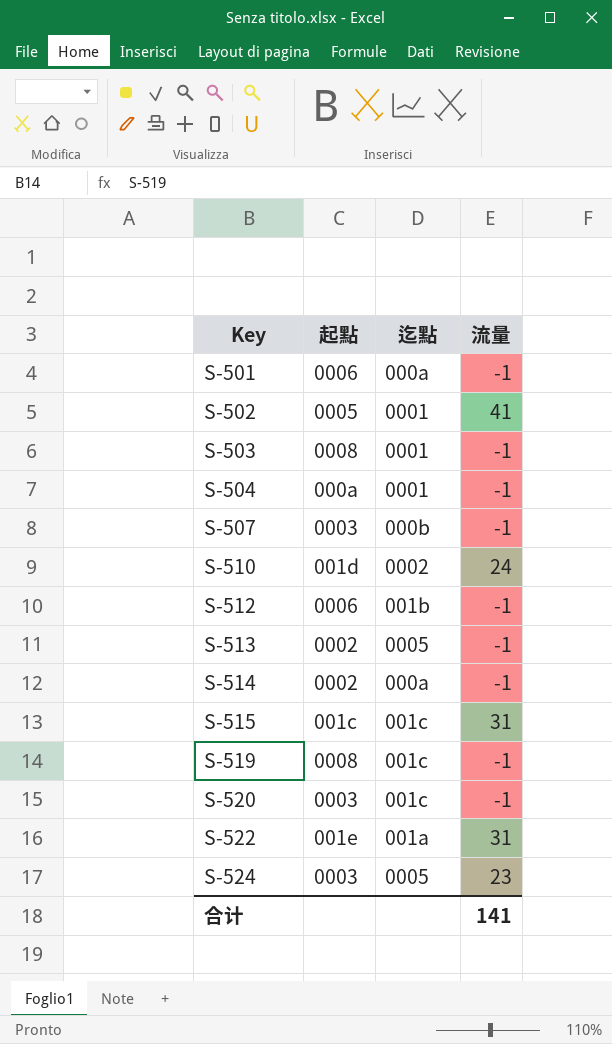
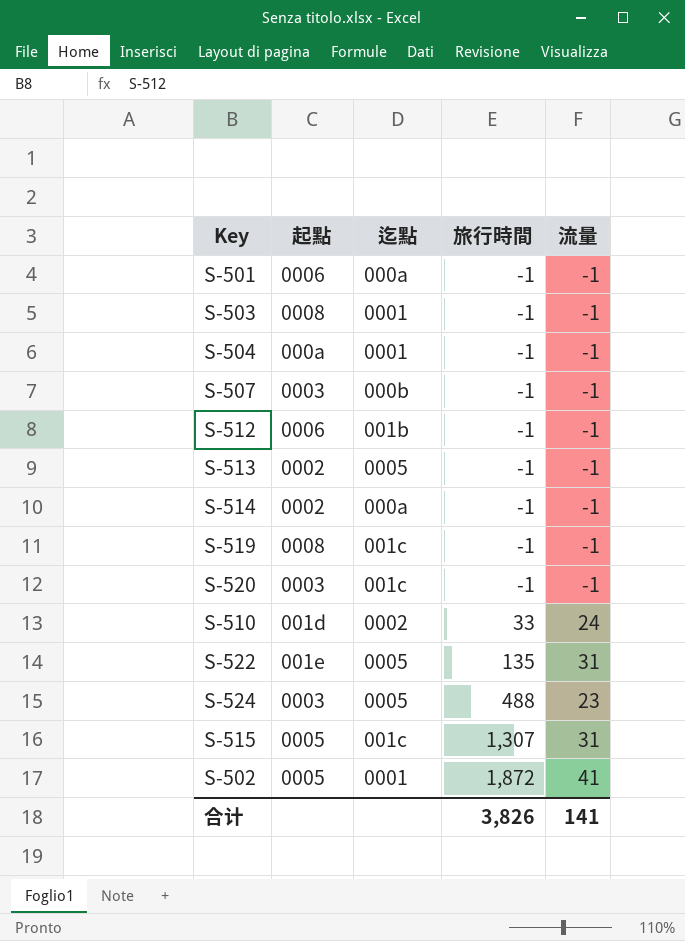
row order: Key ascending -> 旅行時間 ascending
column 旅行時間 | position: none -> 4
S-522 | 迄點: 001a -> 0005
S-515 | 起點: 001c -> 0005

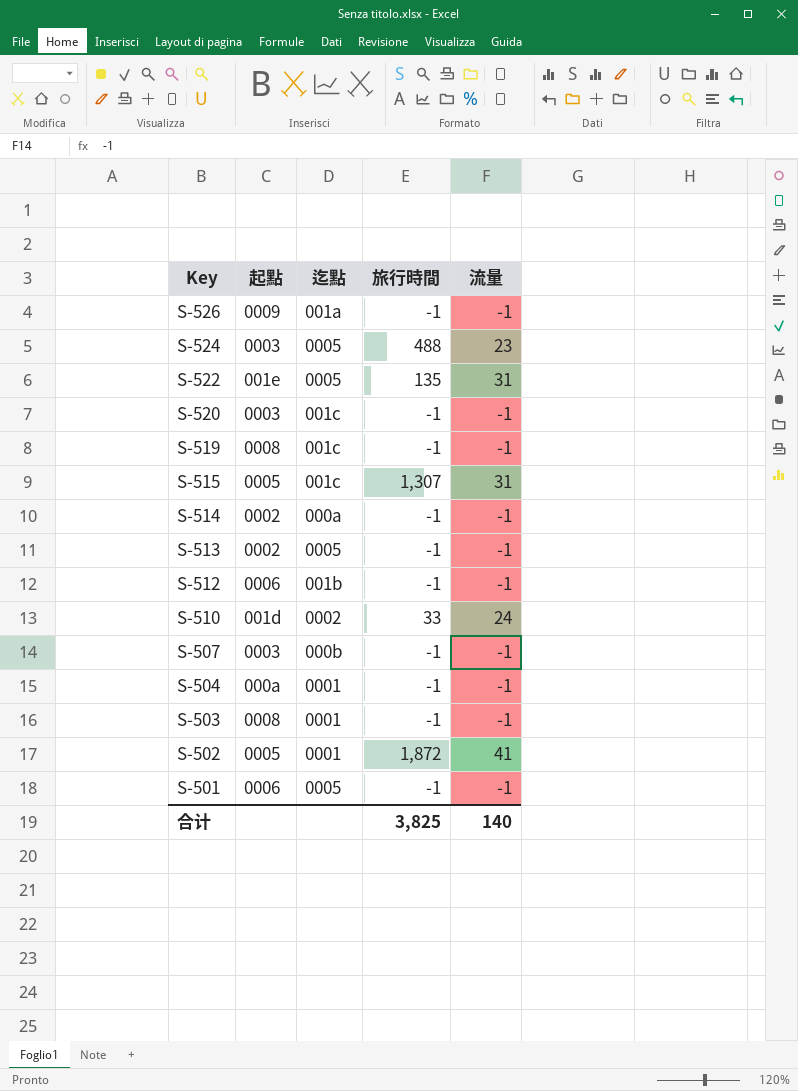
row order: 旅行時間 ascending -> Key descending
row S-526: none -> 0009 | 001a | -1 | -1
S-501 | 迄點: 000a -> 0005
合计 | 旅行時間: 3,826 -> 3,825
合计 | 流量: 141 -> 140

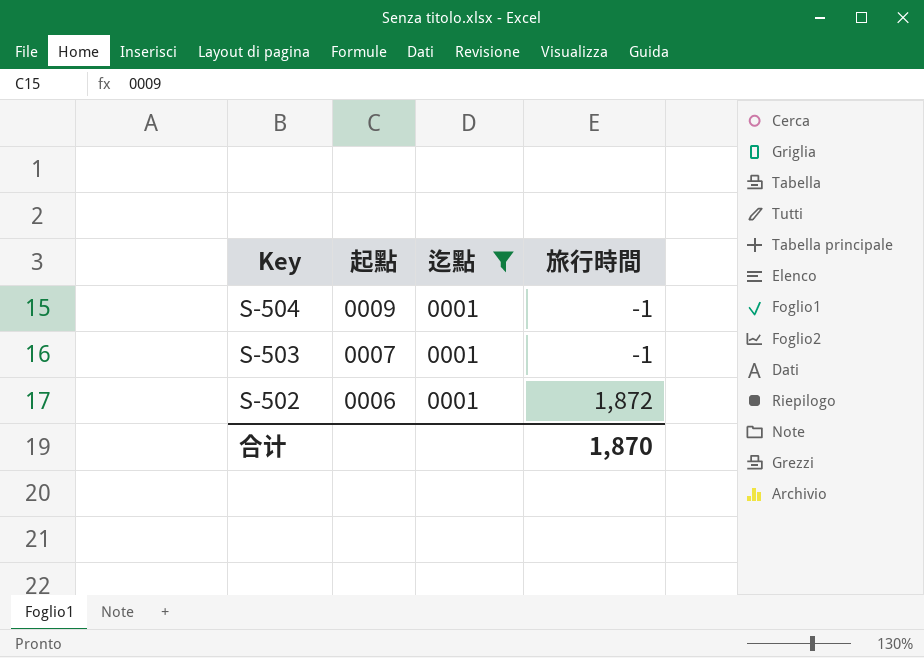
filter: none -> 迄點 = 0001
column 流量 | position: 5 -> none
S-504 | 起點: 000a -> 0009
S-503 | 起點: 0008 -> 0007
S-502 | 起點: 0005 -> 0006
合计 | 旅行時間: 3,825 -> 1,870

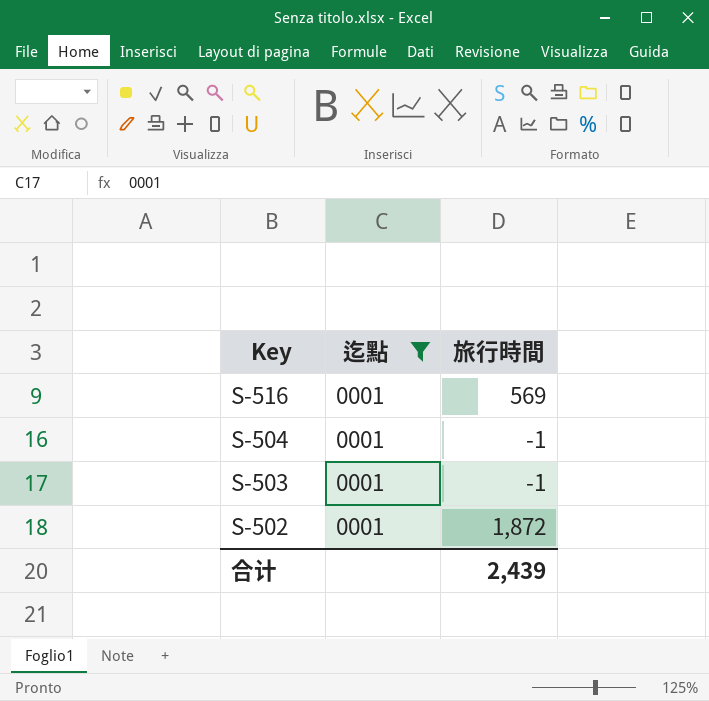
column 起點 | position: 2 -> none
row S-516: none -> 0001 | 569
合计 | 旅行時間: 1,870 -> 2,439

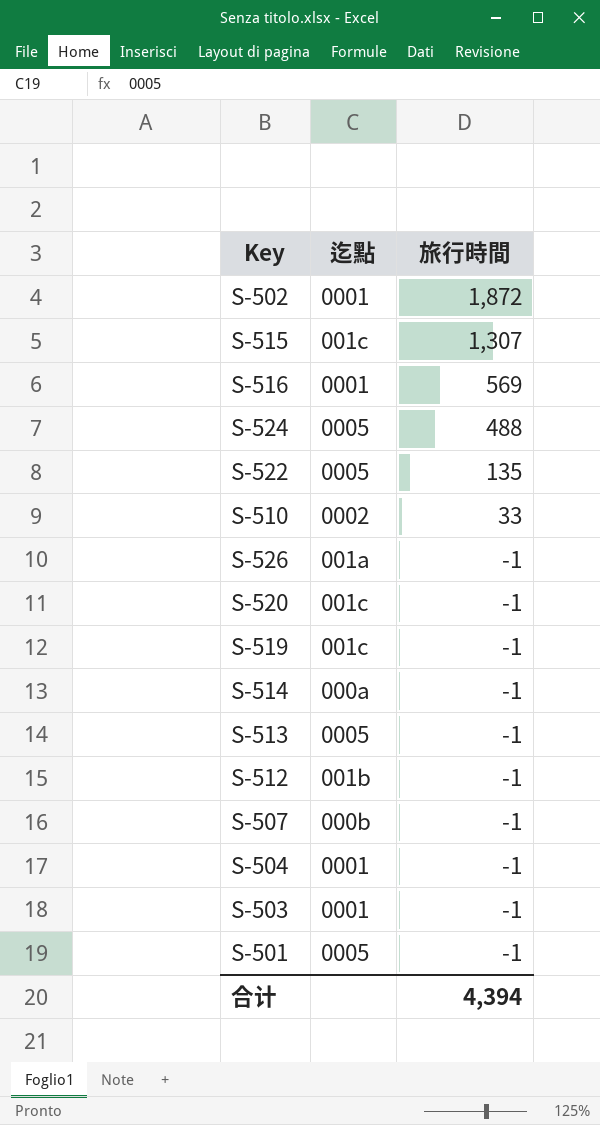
filter: 迄點 = 0001 -> none
row order: Key descending -> 旅行時間 descending
合计 | 旅行時間: 2,439 -> 4,394

